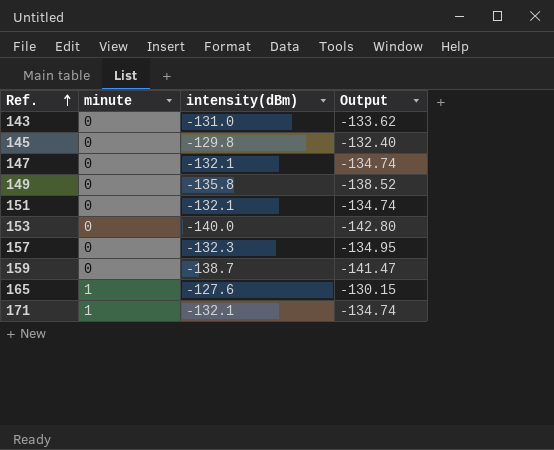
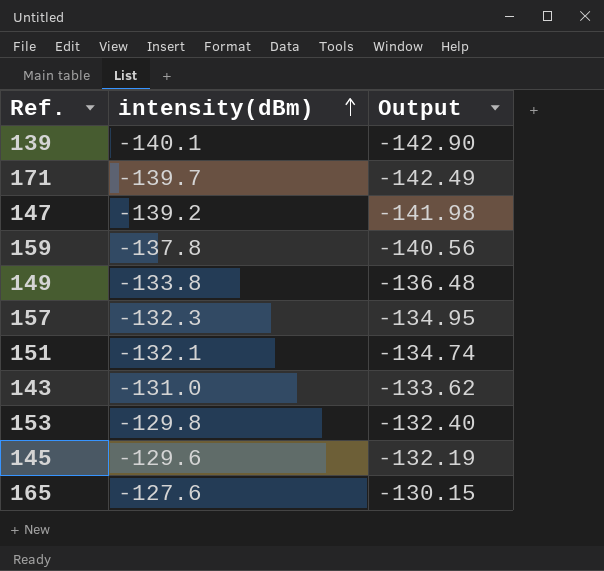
row order: Ref. ascending -> intensity(dBm) ascending
column minute | position: 2 -> none
row 139: none -> -140.1 | -142.90
171 | intensity(dBm): -132.1 -> -139.7
171 | Output: -134.74 -> -142.49
147 | intensity(dBm): -132.1 -> -139.2
147 | Output: -134.74 -> -141.98
159 | intensity(dBm): -138.7 -> -137.8
159 | Output: -141.47 -> -140.56
149 | intensity(dBm): -135.8 -> -133.8
149 | Output: -138.52 -> -136.48
153 | intensity(dBm): -140.0 -> -129.8
153 | Output: -142.80 -> -132.40
145 | intensity(dBm): -129.8 -> -129.6
145 | Output: -132.40 -> -132.19

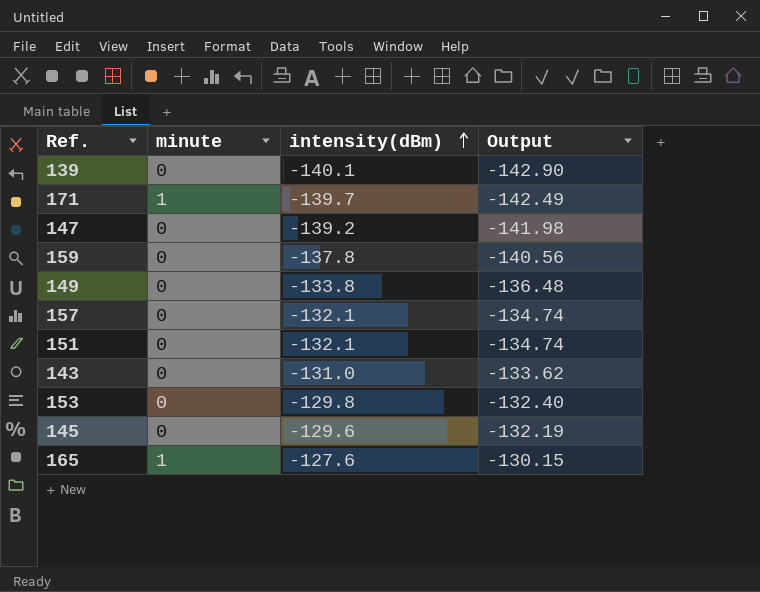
column minute | position: none -> 2
157 | intensity(dBm): -132.3 -> -132.1
157 | Output: -134.95 -> -134.74

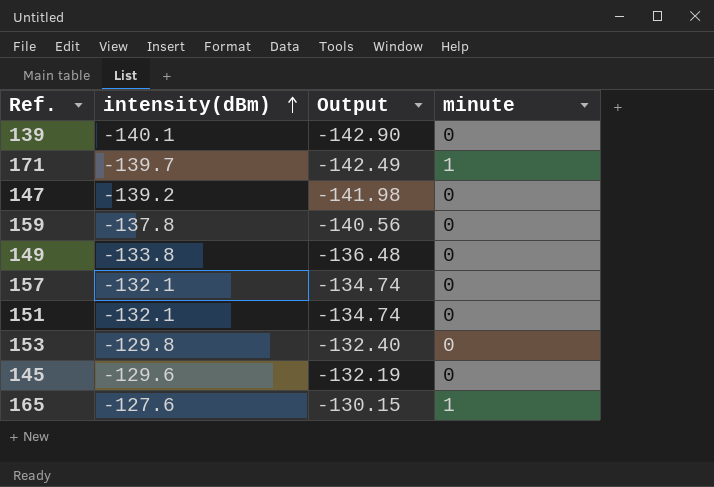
column minute | position: 2 -> 4
row 143: 0 | -131.0 | -133.62 -> none

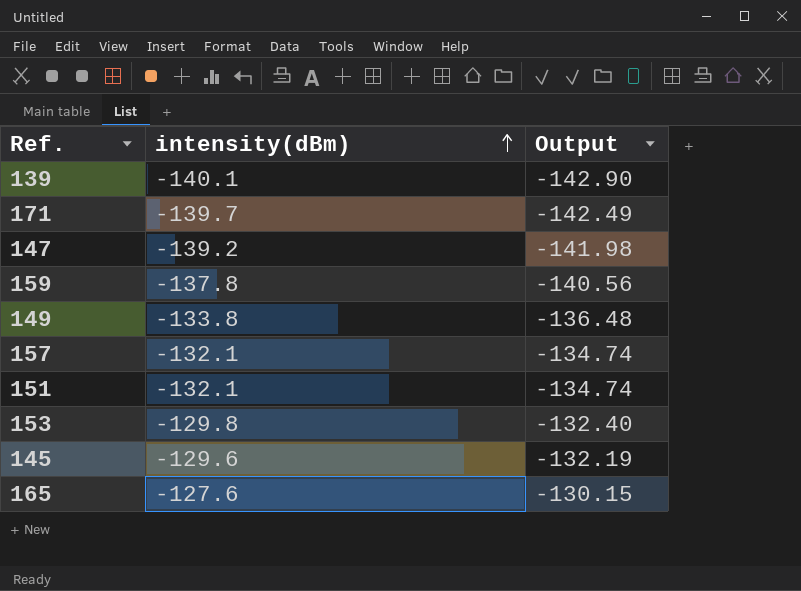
column minute | position: 4 -> none

